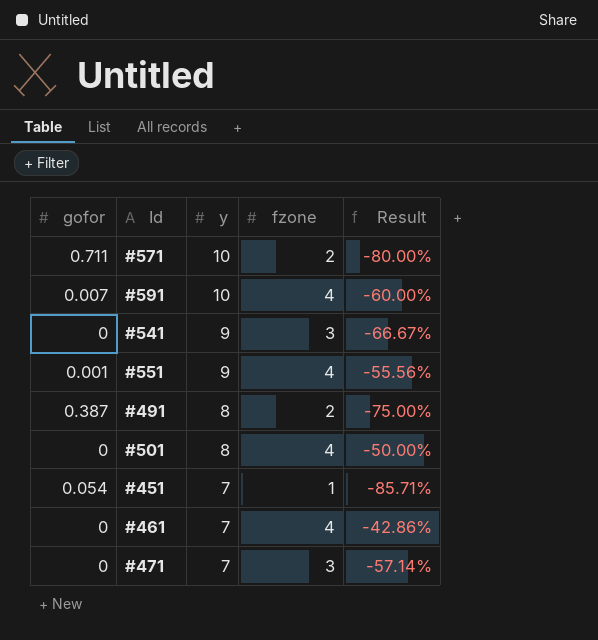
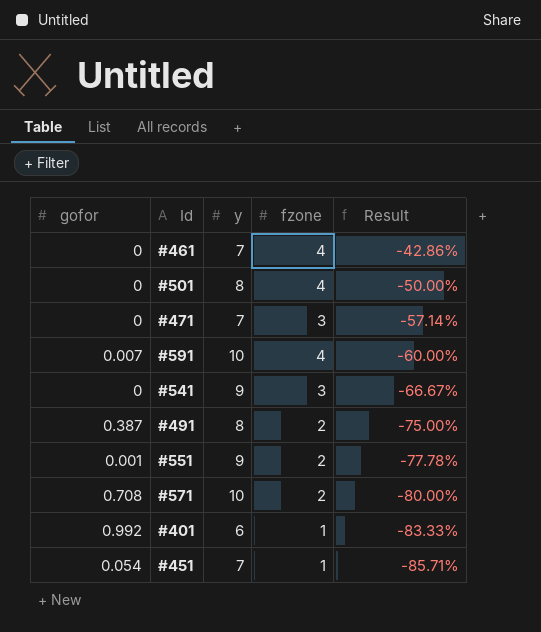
row order: y descending -> Result descending
#551 | fzone: 4 -> 2
#551 | Result: -55.56% -> -77.78%
#571 | gofor: 0.711 -> 0.708
row #401: none -> 0.992 | 6 | 1 | -83.33%

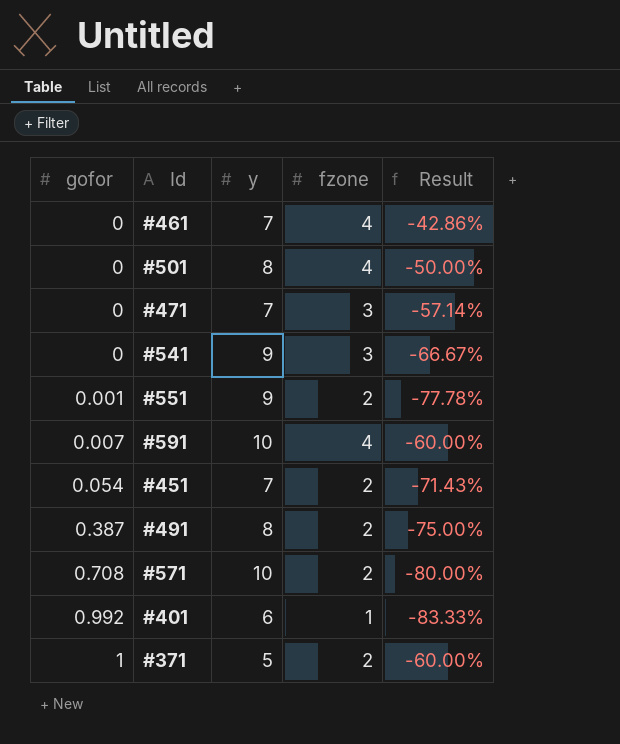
row order: Result descending -> gofor ascending
#451 | fzone: 1 -> 2
#451 | Result: -85.71% -> -71.43%
row #371: none -> 1 | 5 | 2 | -60.00%

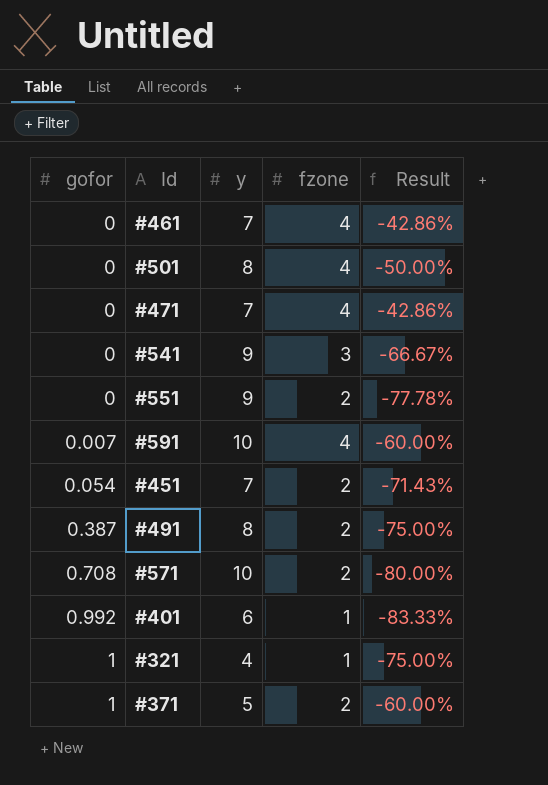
#471 | fzone: 3 -> 4
#471 | Result: -57.14% -> -42.86%
#551 | gofor: 0.001 -> 0
row #321: none -> 1 | 4 | 1 | -75.00%

